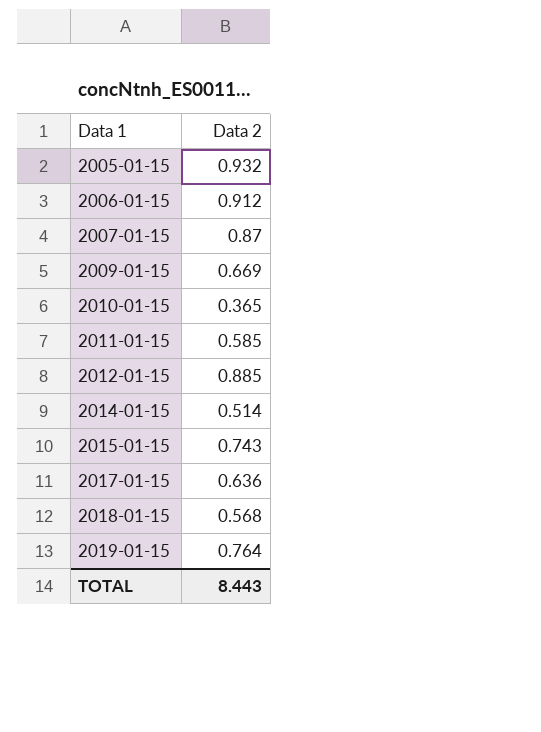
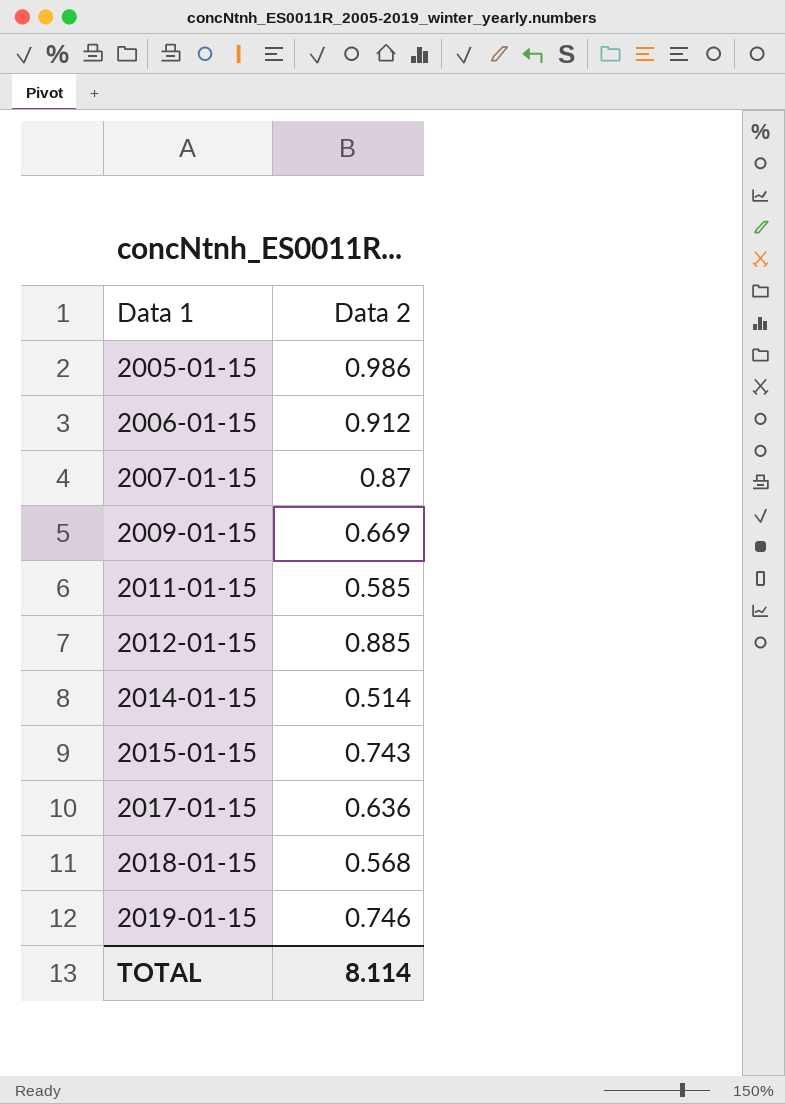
row 2010-01-15: 0.365 -> none
2005-01-15 | Data 2: 0.932 -> 0.986
2019-01-15 | Data 2: 0.764 -> 0.746
TOTAL | Data 2: 8.443 -> 8.114

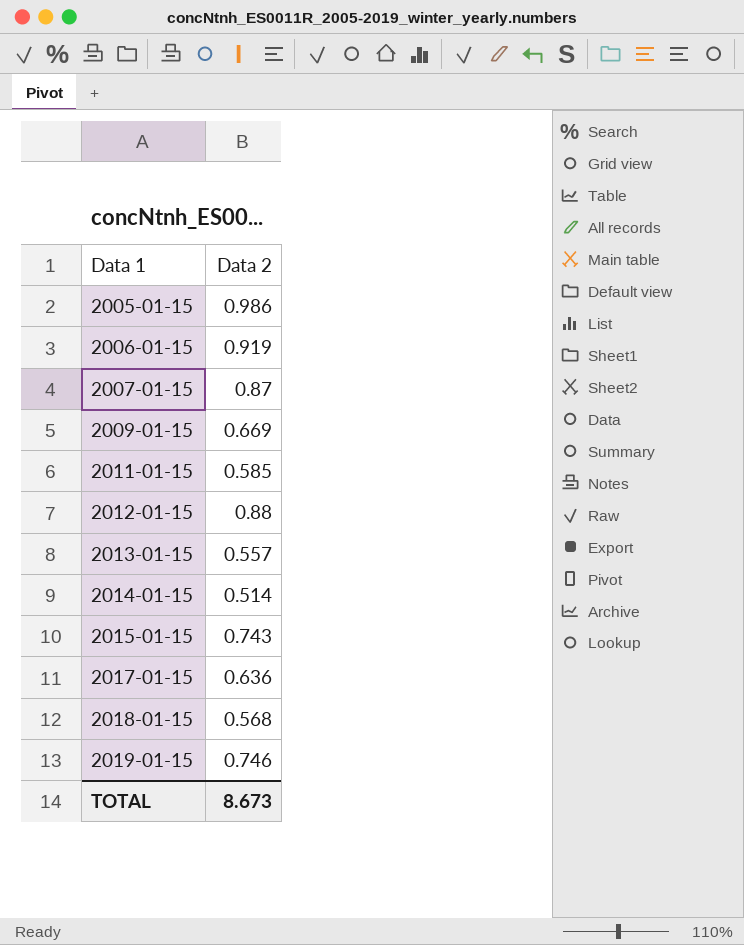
2006-01-15 | Data 2: 0.912 -> 0.919
2012-01-15 | Data 2: 0.885 -> 0.88
row 2013-01-15: none -> 0.557
TOTAL | Data 2: 8.114 -> 8.673

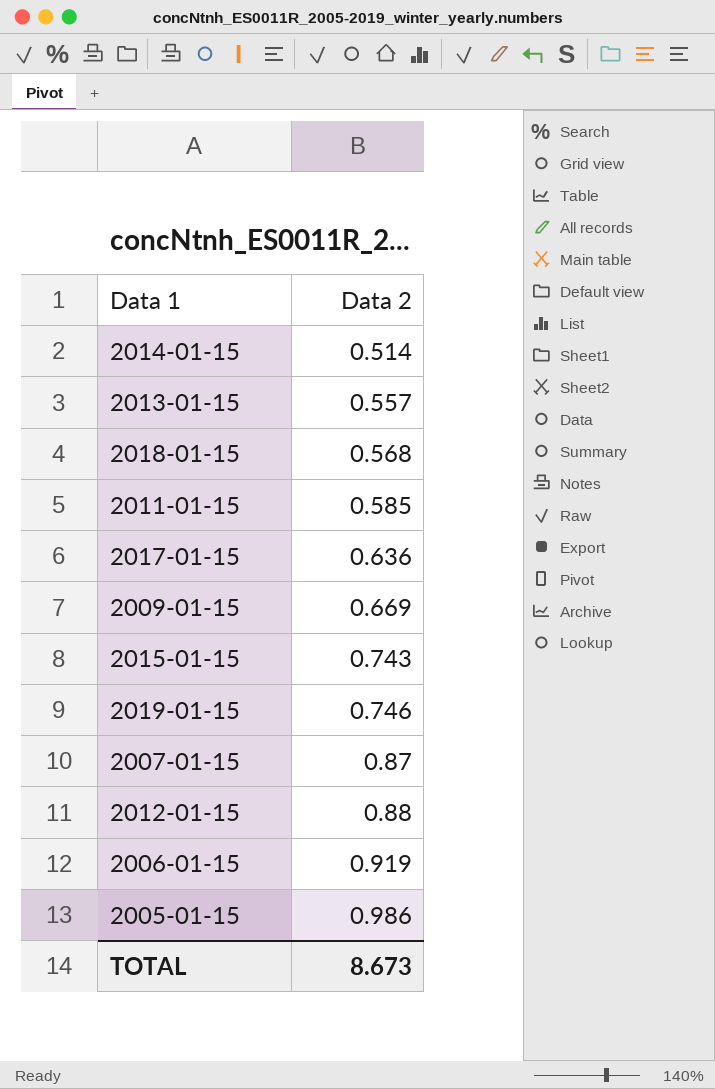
row order: Data 1 ascending -> Data 2 ascending

